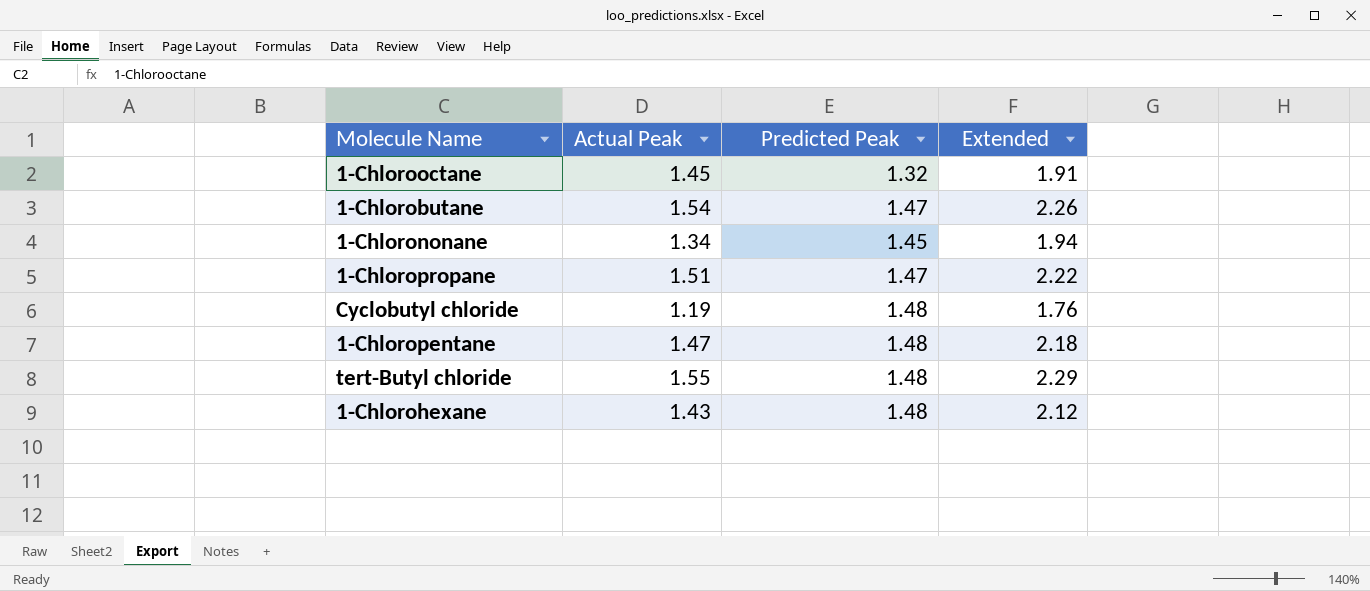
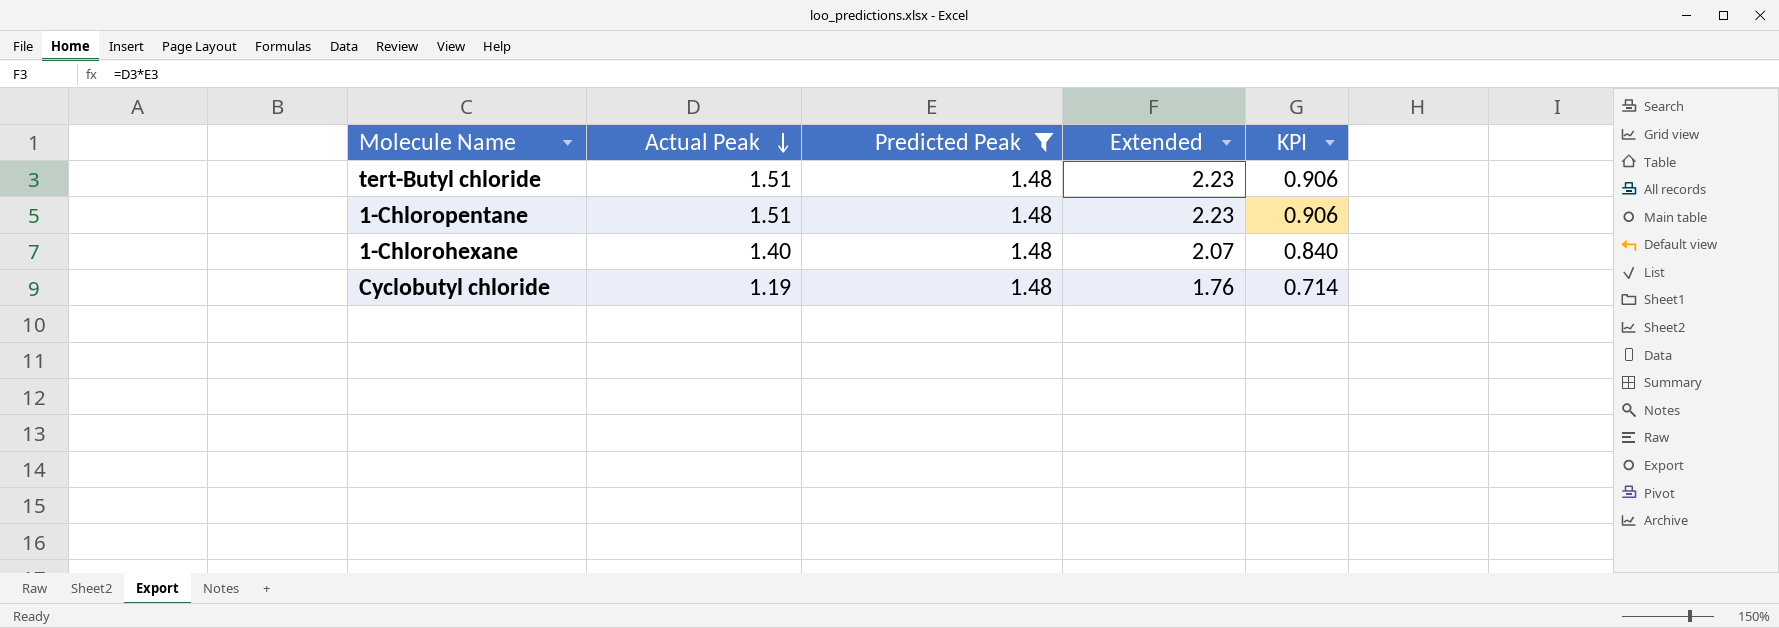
filter: none -> Predicted Peak = 1.48
row order: none -> Actual Peak descending
column KPI | formula: none -> [Actual Peak] * 0.6
tert-Butyl chloride | Actual Peak: 1.55 -> 1.51
tert-Butyl chloride | Extended: 2.29 -> 2.23
1-Chloropentane | Actual Peak: 1.47 -> 1.51
1-Chloropentane | Extended: 2.18 -> 2.23
1-Chlorohexane | Actual Peak: 1.43 -> 1.40
1-Chlorohexane | Extended: 2.12 -> 2.07

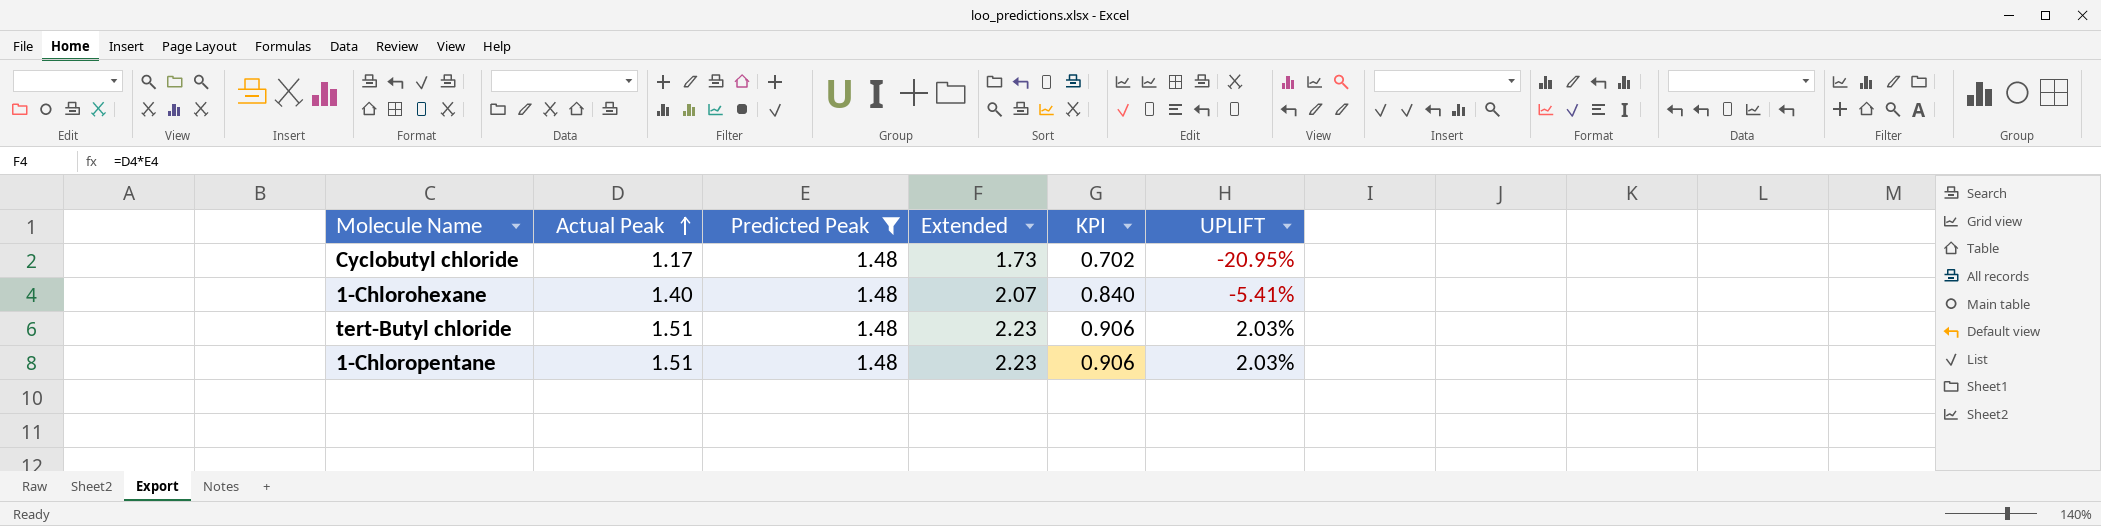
row order: Actual Peak descending -> Actual Peak ascending
column UPLIFT | formula: none -> ([Actual Peak] - [Predicted Peak]) / [Predicted Peak]
Cyclobutyl chloride | Actual Peak: 1.19 -> 1.17
Cyclobutyl chloride | Extended: 1.76 -> 1.73
Cyclobutyl chloride | KPI: 0.714 -> 0.702

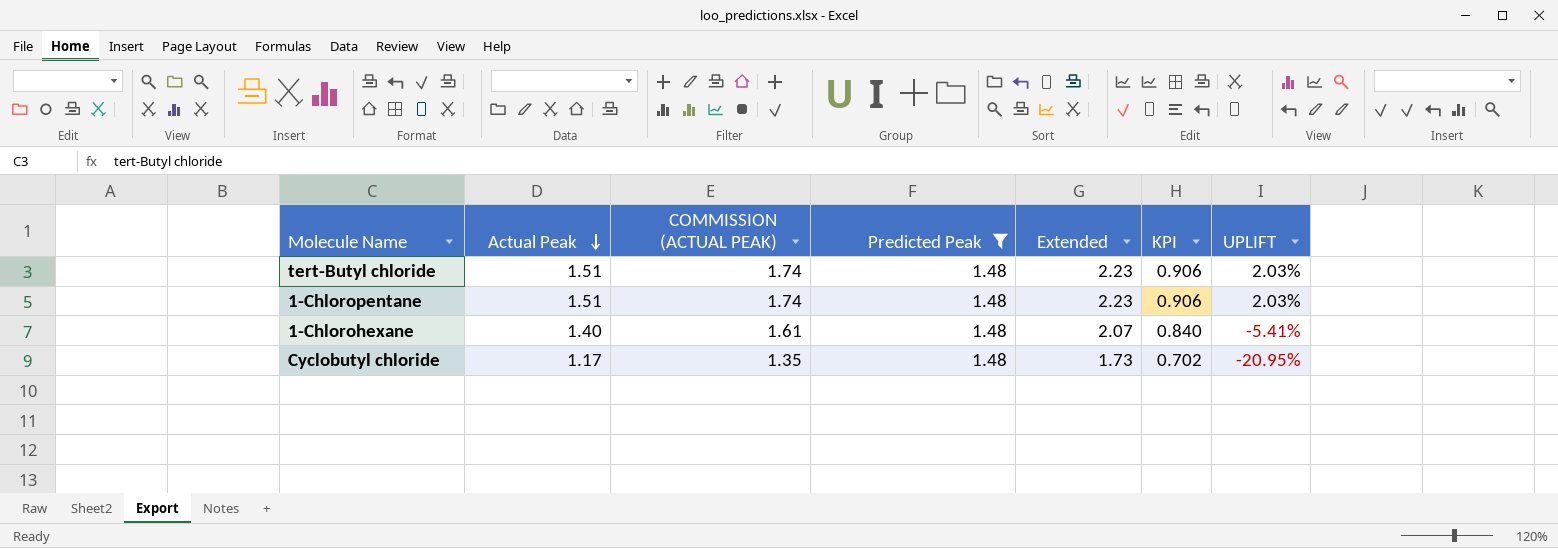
row order: Actual Peak ascending -> Actual Peak descending
column COMMISSION (ACTUAL PEAK) | formula: none -> [Actual Peak] * 1.15

